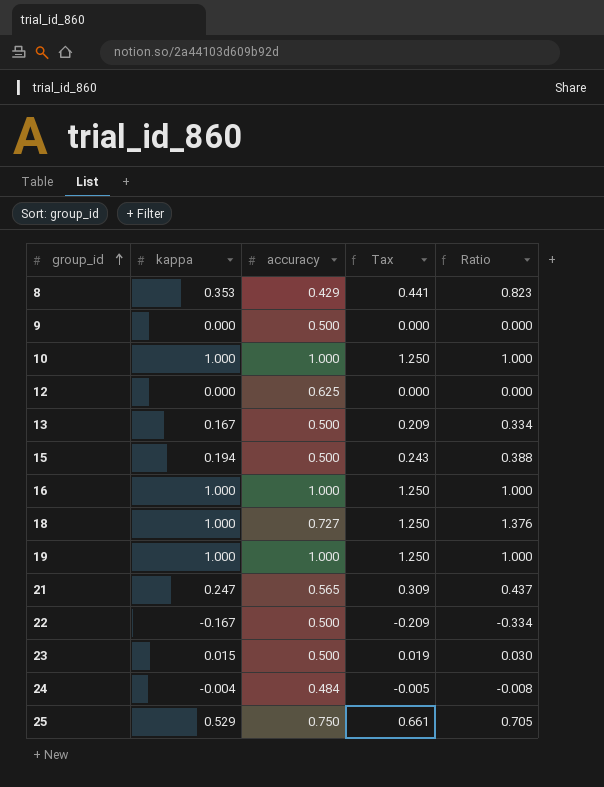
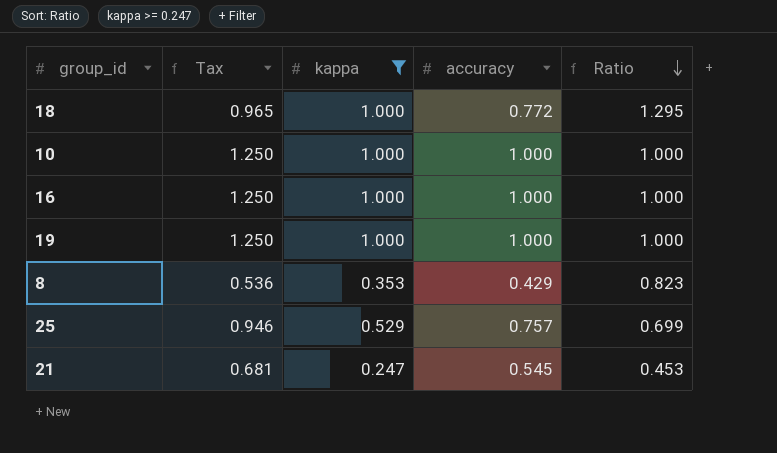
filter: none -> kappa >= 0.247
row order: group_id ascending -> Ratio descending
column Tax | formula: [kappa] * 1.25 -> [accuracy] * 1.25
column Tax | position: 4 -> 2
18 | accuracy: 0.727 -> 0.772
18 | Ratio: 1.376 -> 1.295
25 | accuracy: 0.750 -> 0.757
25 | Ratio: 0.705 -> 0.699
21 | accuracy: 0.565 -> 0.545
21 | Ratio: 0.437 -> 0.453

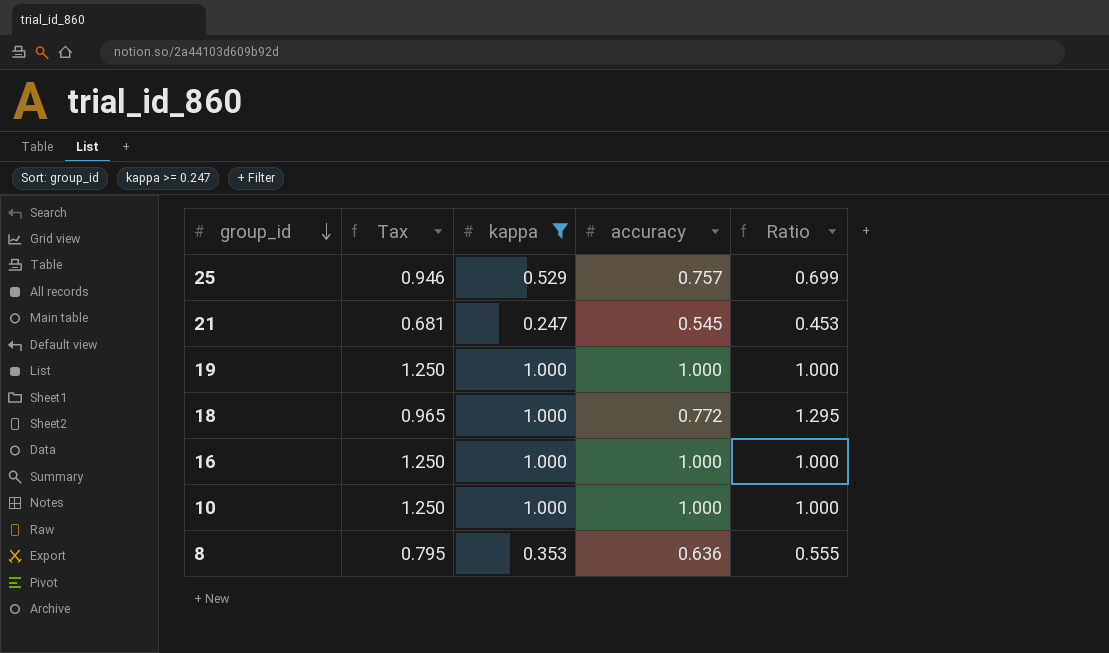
row order: Ratio descending -> group_id descending
8 | Tax: 0.536 -> 0.795
8 | accuracy: 0.429 -> 0.636
8 | Ratio: 0.823 -> 0.555

